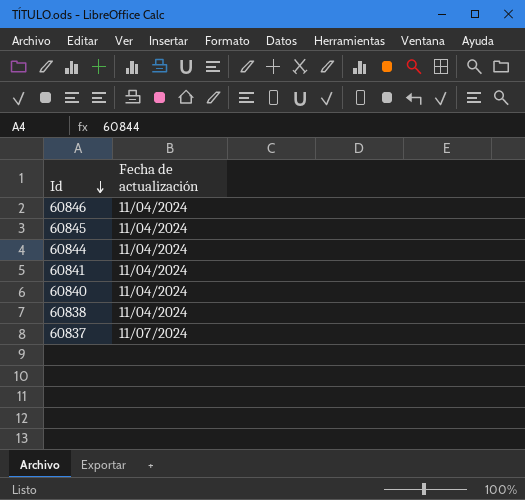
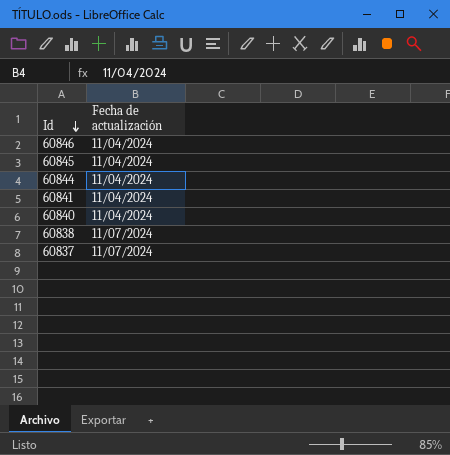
60838 | Fecha de actualización: 11/04/2024 -> 11/07/2024

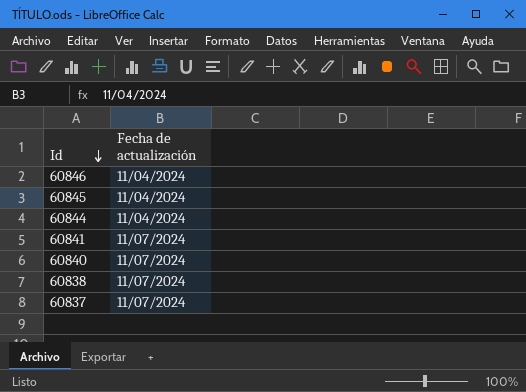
60841 | Fecha de actualización: 11/04/2024 -> 11/07/2024
60840 | Fecha de actualización: 11/04/2024 -> 11/07/2024

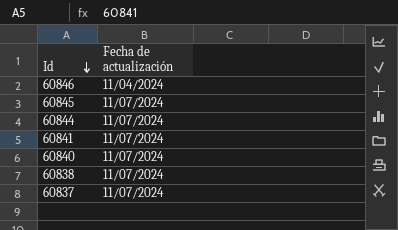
60845 | Fecha de actualización: 11/04/2024 -> 11/07/2024
60844 | Fecha de actualización: 11/04/2024 -> 11/07/2024

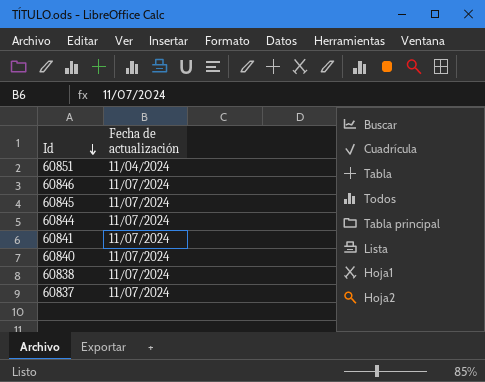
row 60851: none -> 11/04/2024
60846 | Fecha de actualización: 11/04/2024 -> 11/07/2024

